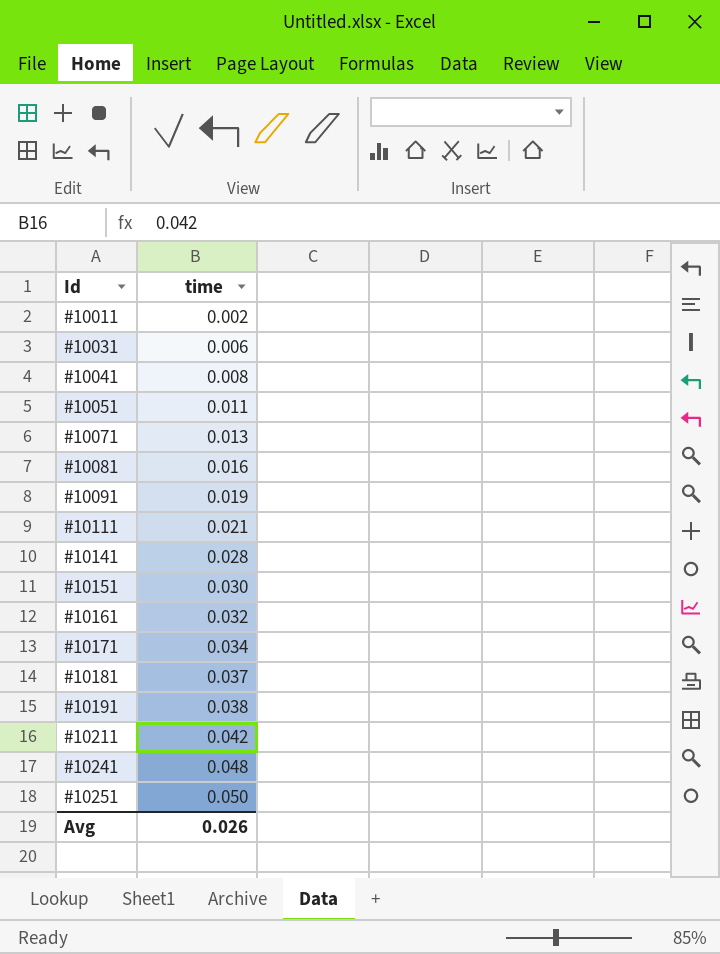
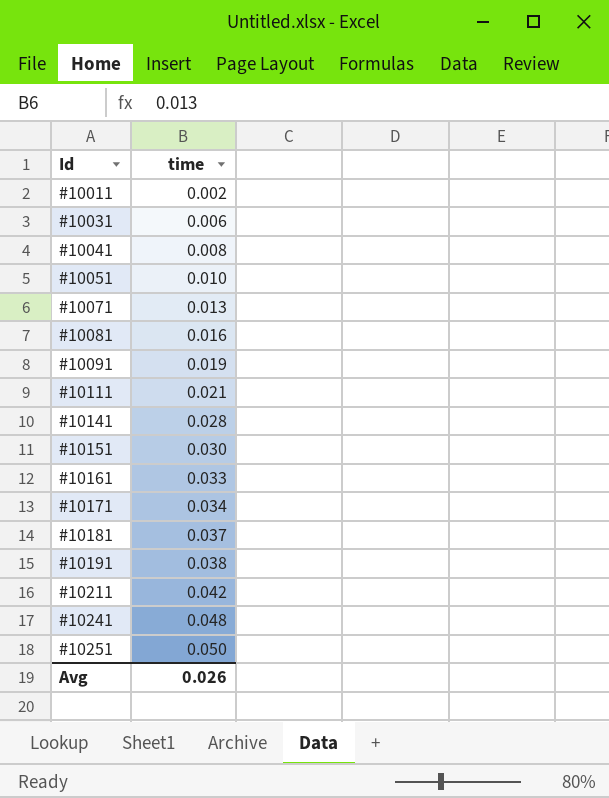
#10051 | time: 0.011 -> 0.010
#10161 | time: 0.032 -> 0.033

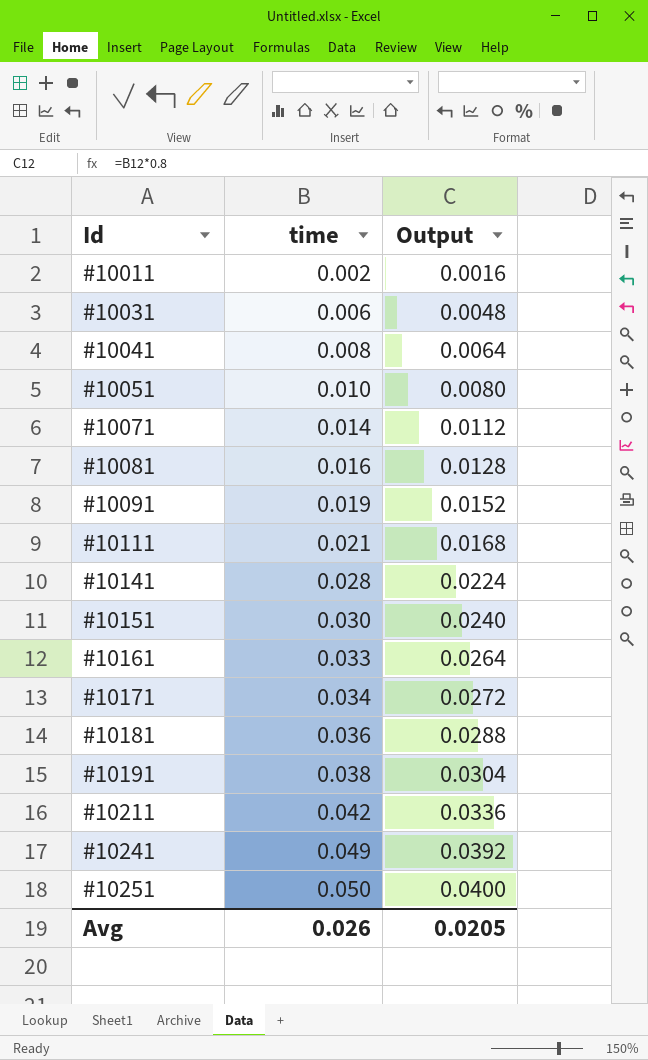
column Output | formula: none -> [time] * 0.8
#10071 | time: 0.013 -> 0.014
#10181 | time: 0.037 -> 0.036
#10241 | time: 0.048 -> 0.049

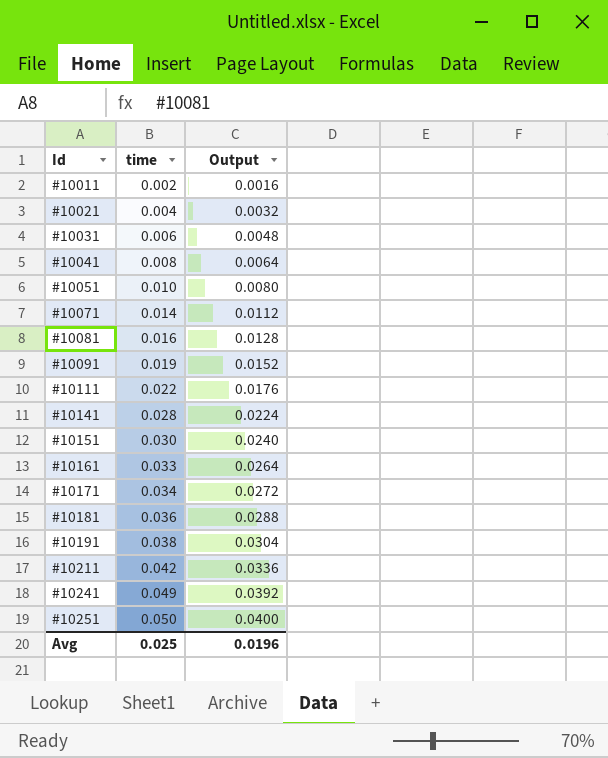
row #10021: none -> 0.004 | 0.0032
#10111 | time: 0.021 -> 0.022
#10111 | Output: 0.0168 -> 0.0176
Avg | time: 0.026 -> 0.025
Avg | Output: 0.0205 -> 0.0196

